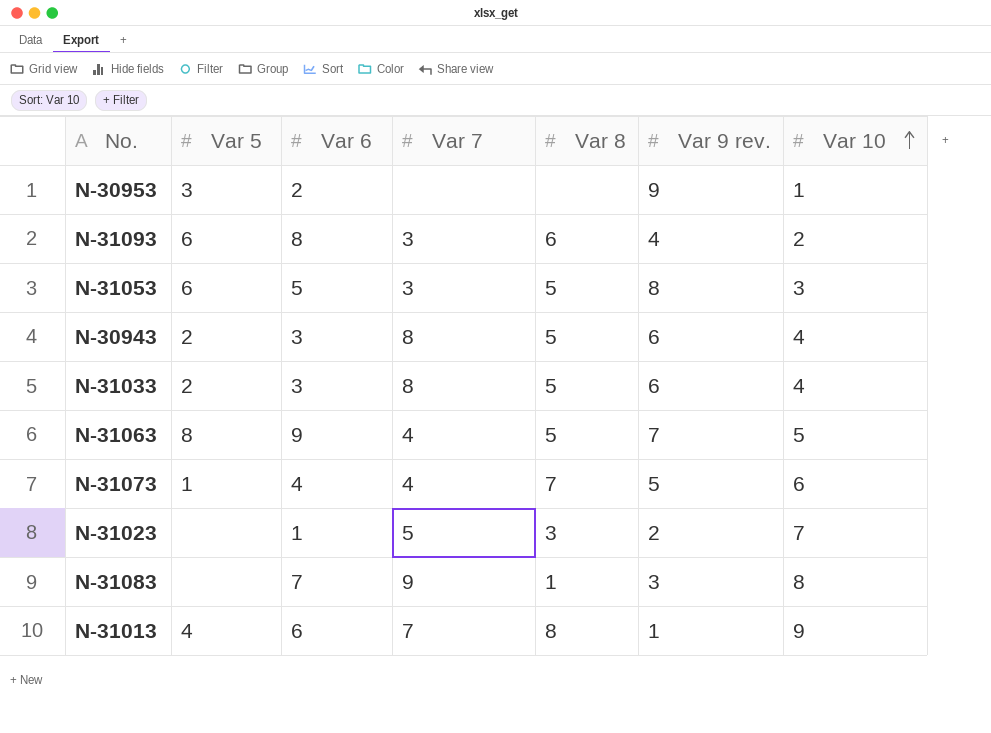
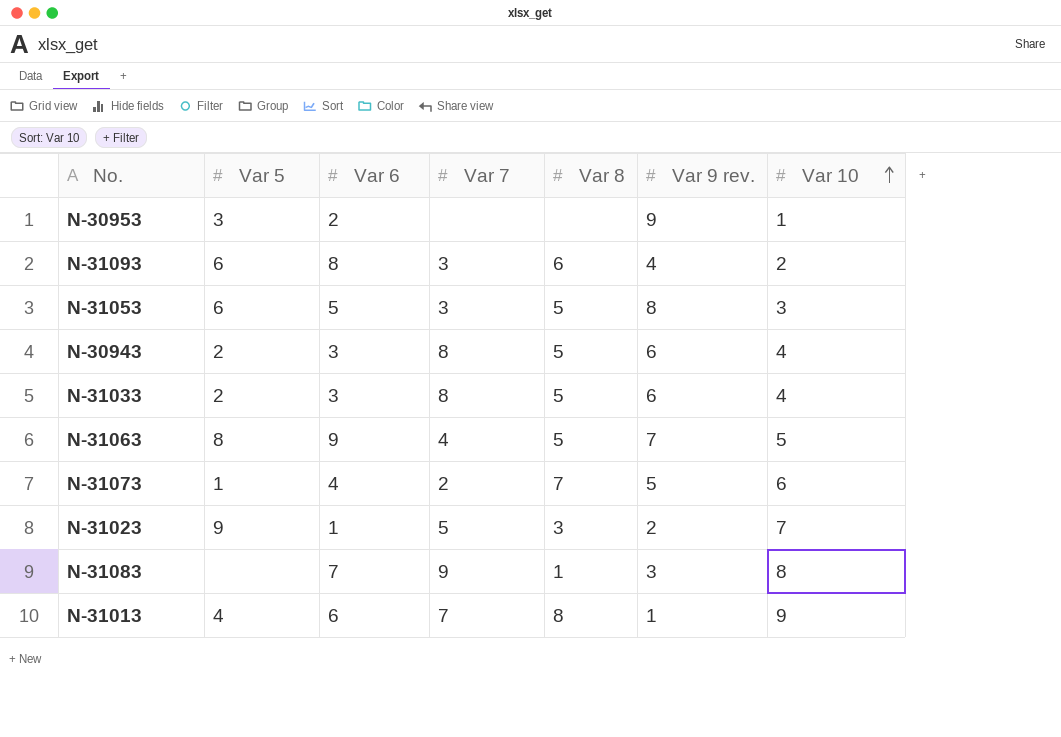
N-31073 | Var 7: 4 -> 2
N-31023 | Var 5: none -> 9

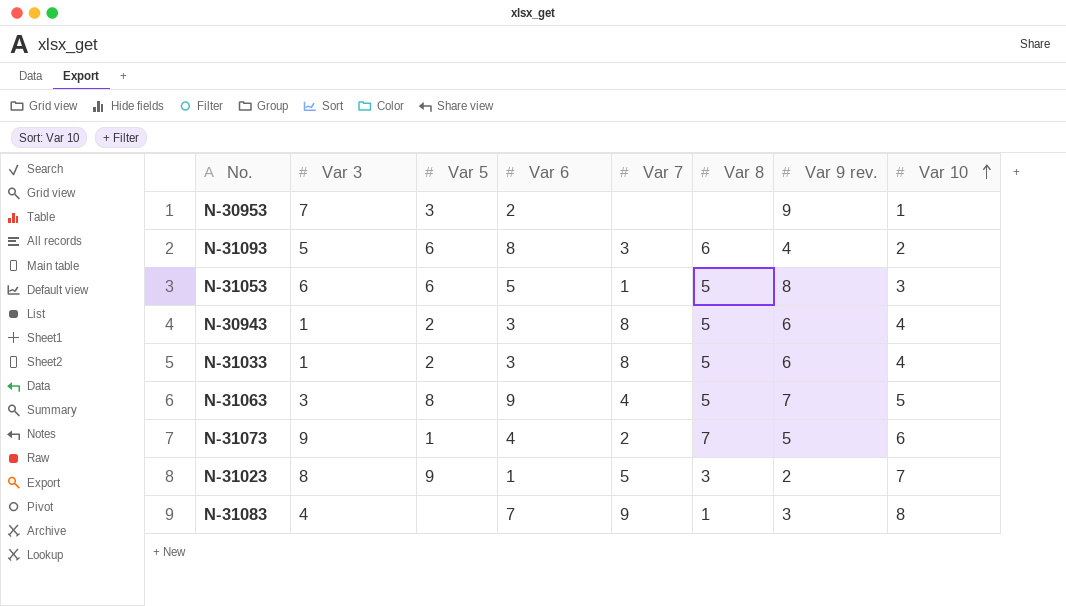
column Var 3 | position: none -> 2
row N-31013: 4 | 6 | 7 | 8 | 1 | 9 -> none
N-31053 | Var 7: 3 -> 1

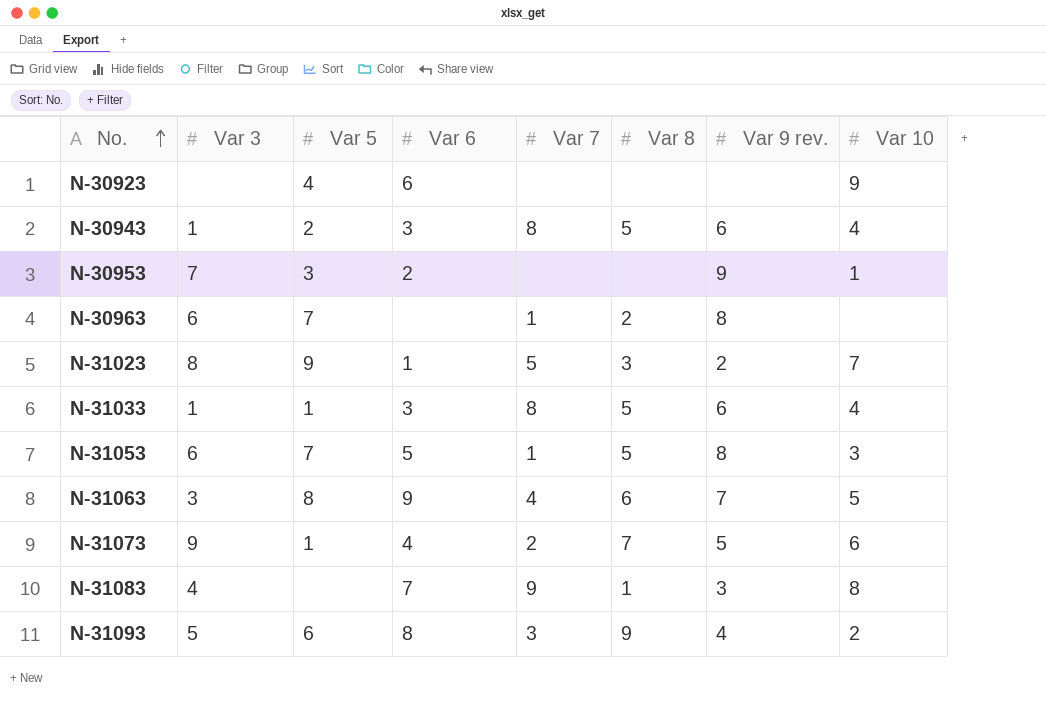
row order: Var 10 ascending -> No. ascending
row N-30923: none -> none | 4 | 6 | none | none | none | 9
row N-30963: none -> 6 | 7 | none | 1 | 2 | 8 | none
N-31033 | Var 5: 2 -> 1
N-31053 | Var 5: 6 -> 7
N-31063 | Var 8: 5 -> 6
N-31093 | Var 8: 6 -> 9

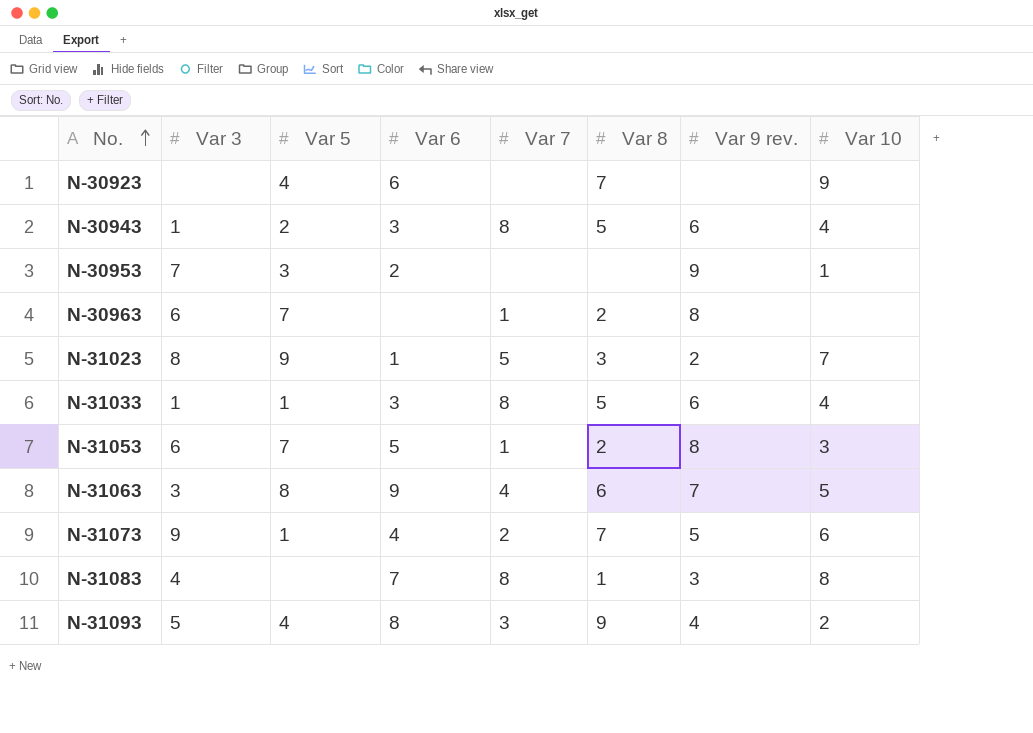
N-30923 | Var 8: none -> 7
N-31053 | Var 8: 5 -> 2
N-31083 | Var 7: 9 -> 8
N-31093 | Var 5: 6 -> 4

